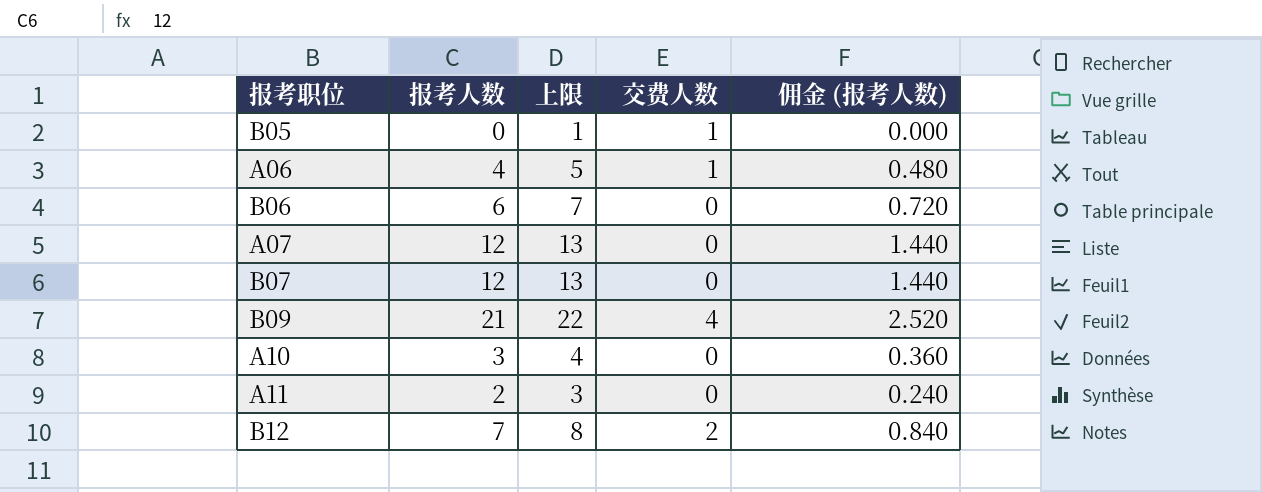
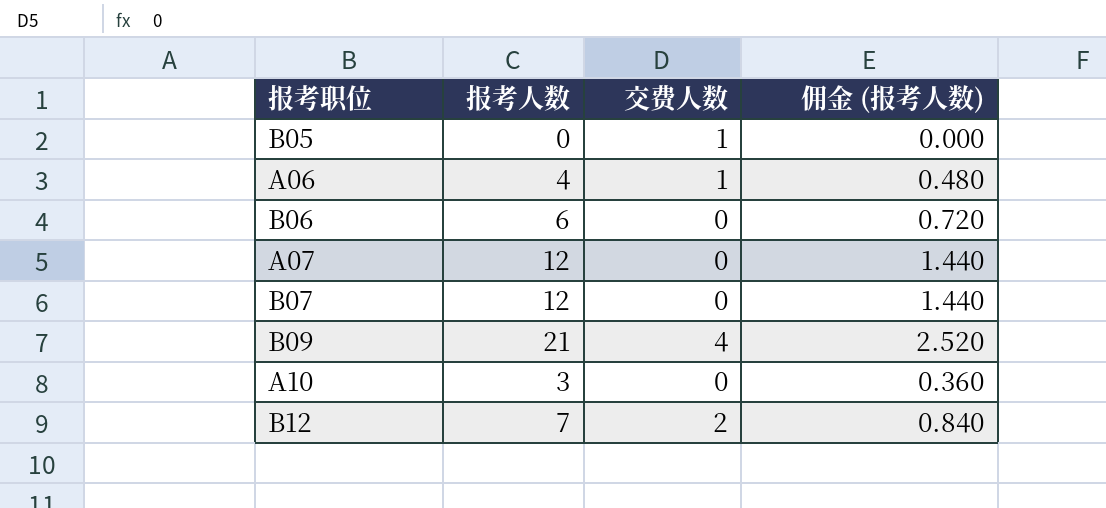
column 上限 | formula: [报考人数] + 1 -> none
row A11: 2 | 3 | 0 | 0.240 -> none

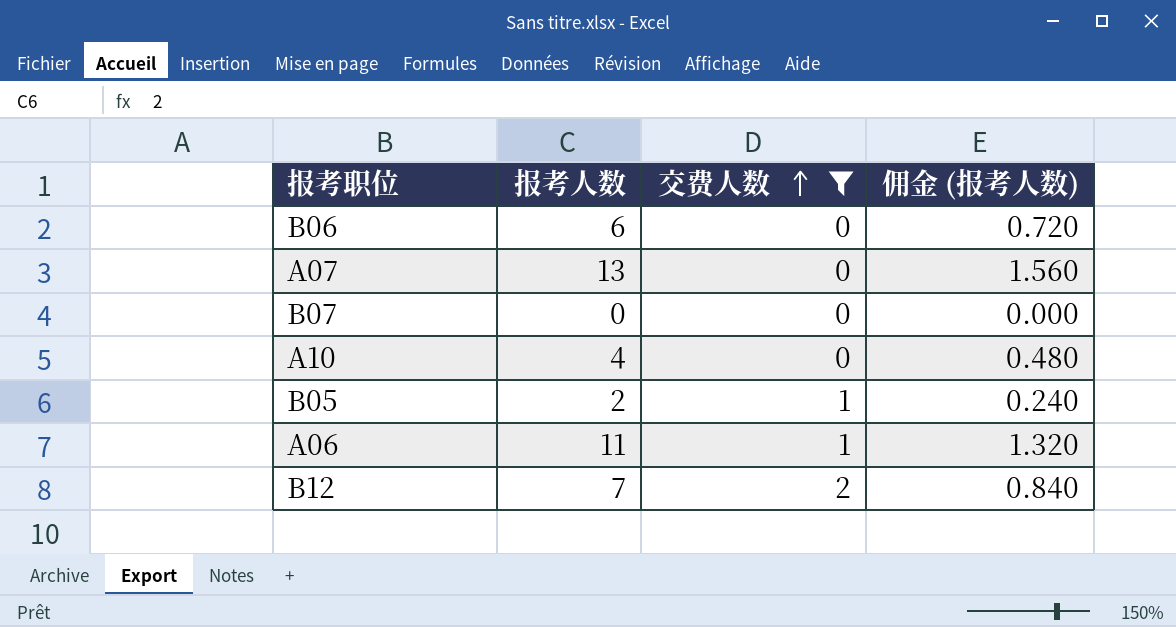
filter: none -> 交费人数 != 4
row order: none -> 交费人数 ascending
A07 | 报考人数: 12 -> 13
A07 | 佣金 (报考人数): 1.440 -> 1.560
B07 | 报考人数: 12 -> 0
B07 | 佣金 (报考人数): 1.440 -> 0.000
A10 | 报考人数: 3 -> 4
A10 | 佣金 (报考人数): 0.360 -> 0.480
B05 | 报考人数: 0 -> 2
B05 | 佣金 (报考人数): 0.000 -> 0.240
A06 | 报考人数: 4 -> 11
A06 | 佣金 (报考人数): 0.480 -> 1.320

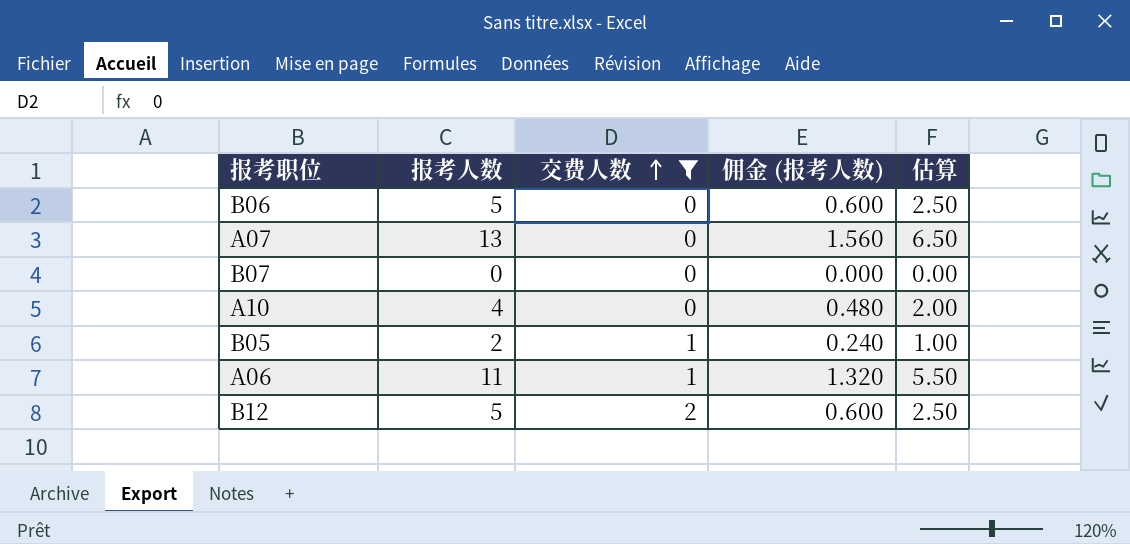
column 估算 | formula: none -> [报考人数] * 0.5
B06 | 报考人数: 6 -> 5
B06 | 佣金 (报考人数): 0.720 -> 0.600
B12 | 报考人数: 7 -> 5
B12 | 佣金 (报考人数): 0.840 -> 0.600

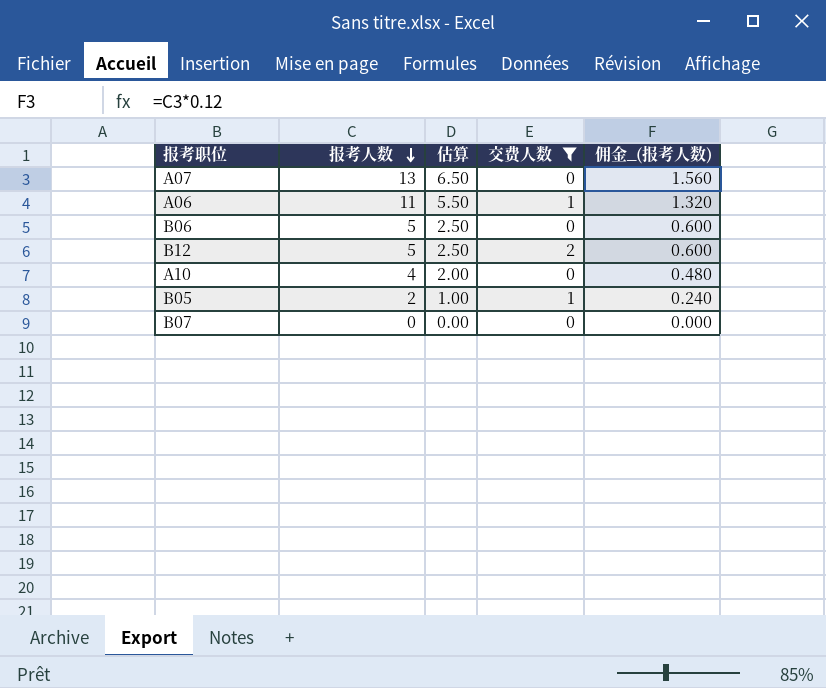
row order: 交费人数 ascending -> 报考人数 descending
column 估算 | position: 5 -> 3
column name: 佣金 (报考人数) -> 佣金_(报考人数)

